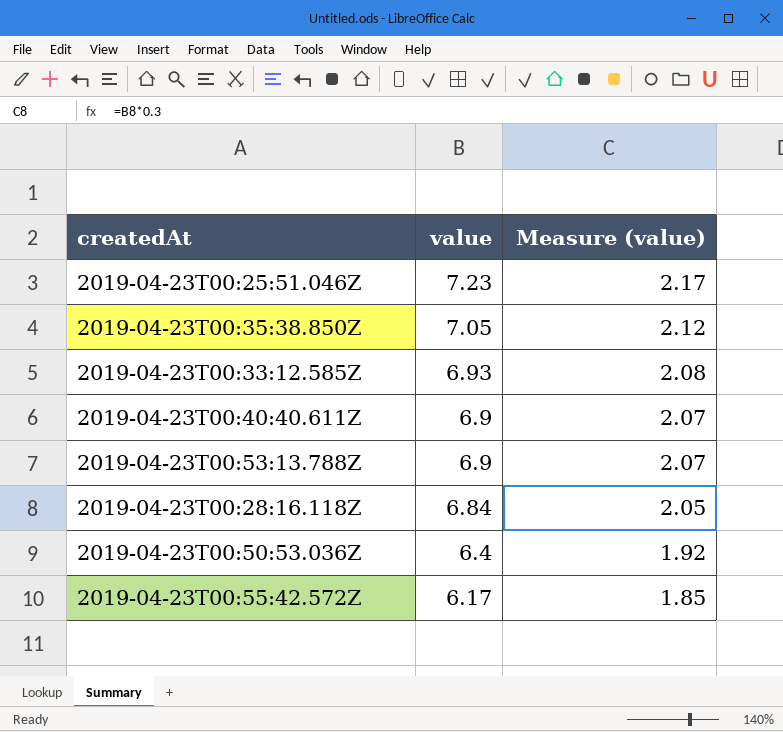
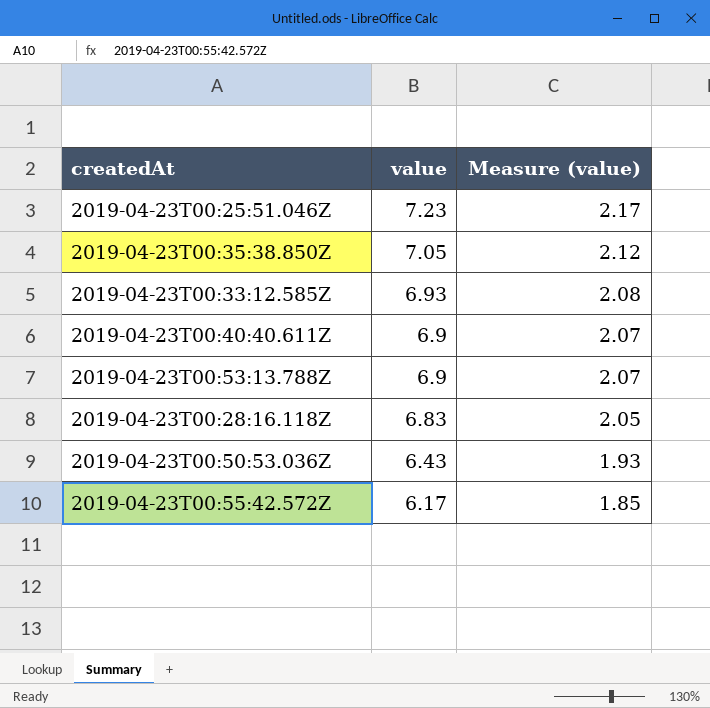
2019-04-23T00:28:16.118Z | value: 6.84 -> 6.83
2019-04-23T00:50:53.036Z | value: 6.4 -> 6.43
2019-04-23T00:50:53.036Z | Measure (value): 1.92 -> 1.93

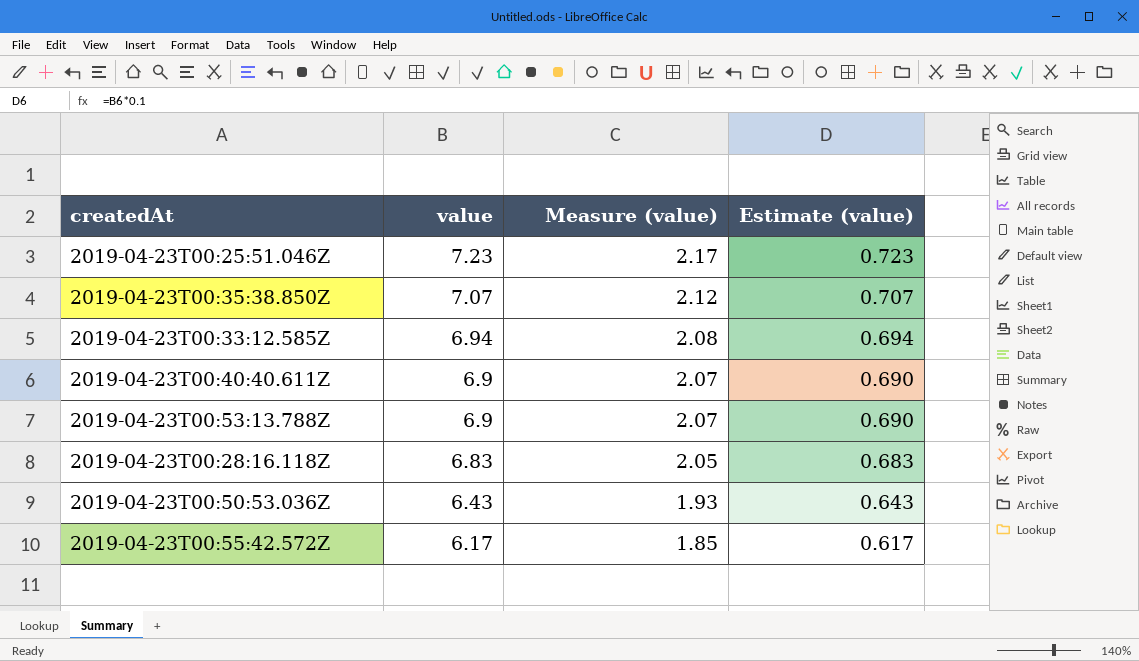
column Estimate (value) | formula: none -> [value] * 0.1
2019-04-23T00:35:38.850Z | value: 7.05 -> 7.07
2019-04-23T00:33:12.585Z | value: 6.93 -> 6.94

